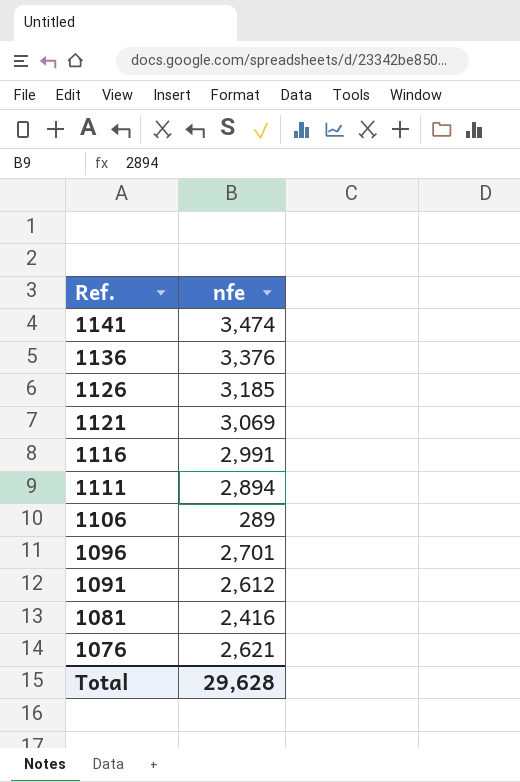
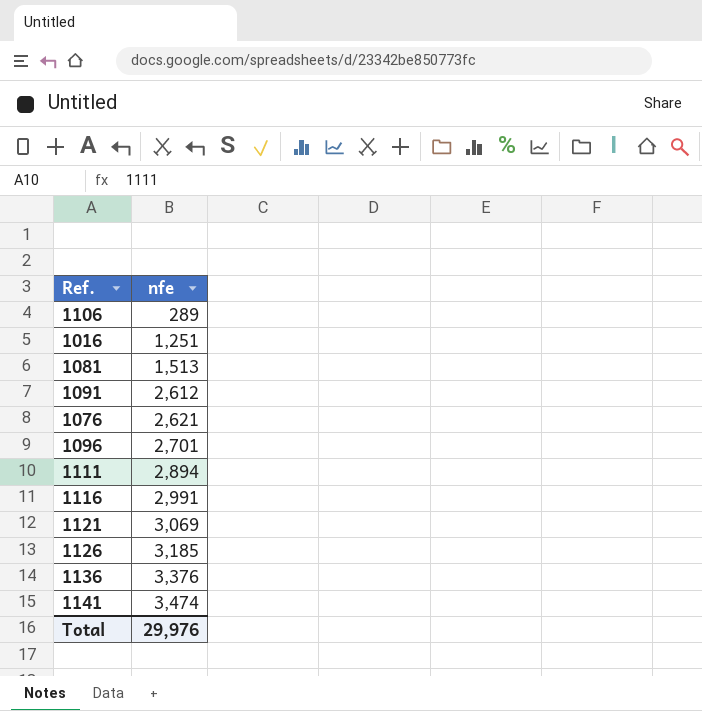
row order: Ref. descending -> nfe ascending
row 1016: none -> 1,251
1081 | nfe: 2,416 -> 1,513
Total | nfe: 29,628 -> 29,976

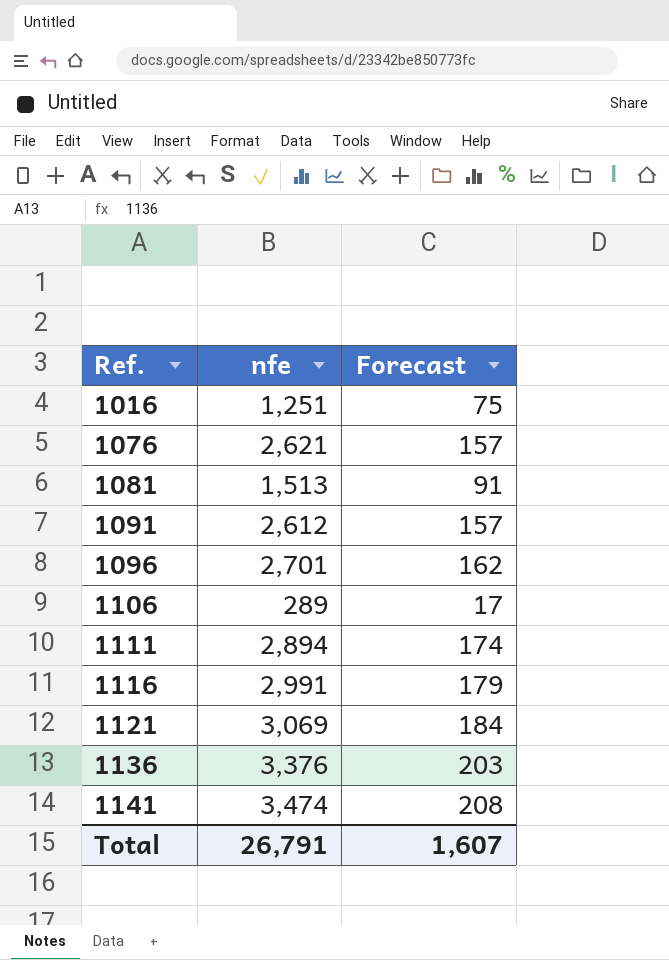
row order: nfe ascending -> Ref. ascending
column Forecast | formula: none -> [nfe] * 0.06
row 1126: 3,185 -> none
Total | nfe: 29,976 -> 26,791

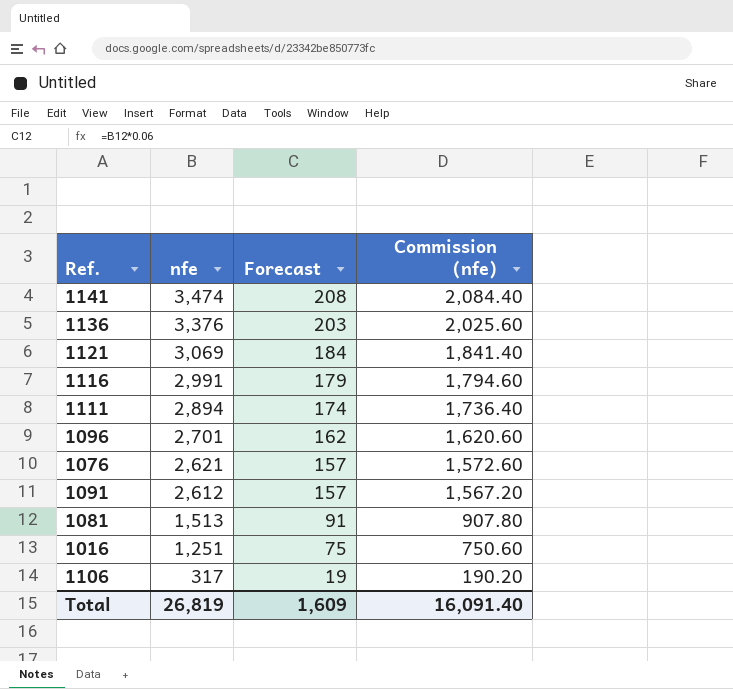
row order: Ref. ascending -> nfe descending
column Commission (nfe) | formula: none -> [nfe] * 0.6
1106 | nfe: 289 -> 317
1106 | Forecast: 17 -> 19
Total | nfe: 26,791 -> 26,819
Total | Forecast: 1,607 -> 1,609

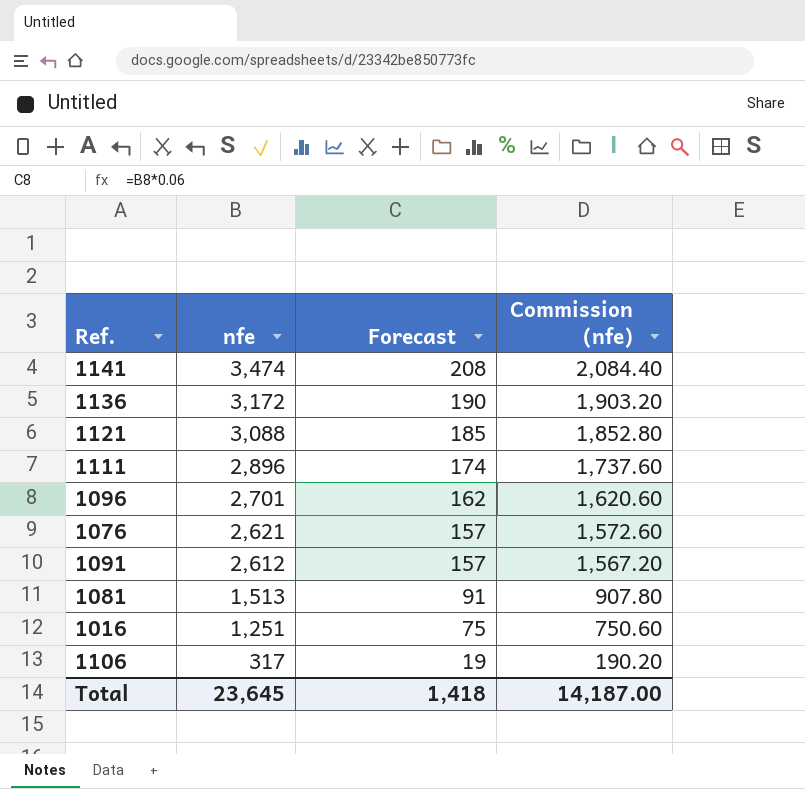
row 1116: 2,991 | 179 | 1,794.60 -> none
1136 | nfe: 3,376 -> 3,172
1136 | Forecast: 203 -> 190
1136 | Commission (nfe): 2,025.60 -> 1,903.20
1121 | nfe: 3,069 -> 3,088
1121 | Forecast: 184 -> 185
1121 | Commission (nfe): 1,841.40 -> 1,852.80
1111 | nfe: 2,894 -> 2,896
1111 | Commission (nfe): 1,736.40 -> 1,737.60
Total | nfe: 26,819 -> 23,645
Total | Forecast: 1,609 -> 1,418
Total | Commission (nfe): 16,091.40 -> 14,187.00

